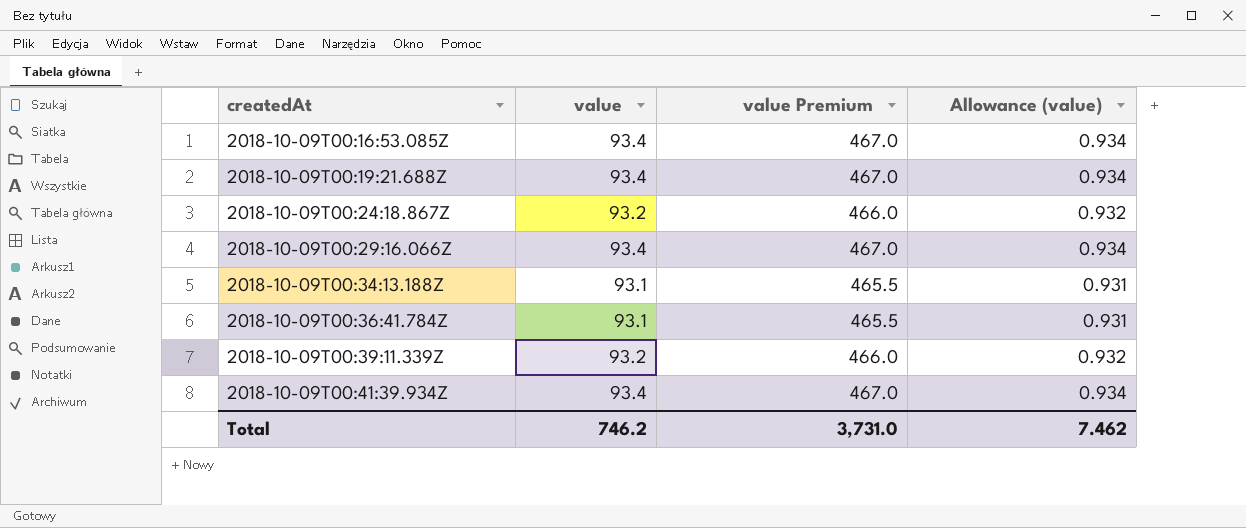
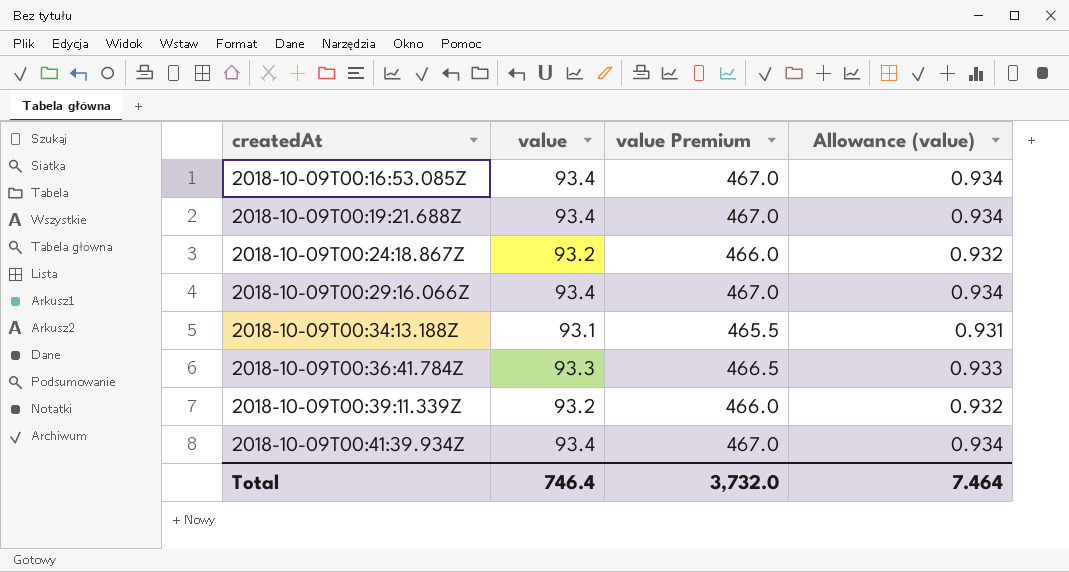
2018-10-09T00:36:41.784Z | value: 93.1 -> 93.3
2018-10-09T00:36:41.784Z | value Premium: 465.5 -> 466.5
2018-10-09T00:36:41.784Z | Allowance (value): 0.931 -> 0.933
Total | value: 746.2 -> 746.4
Total | value Premium: 3,731.0 -> 3,732.0
Total | Allowance (value): 7.462 -> 7.464

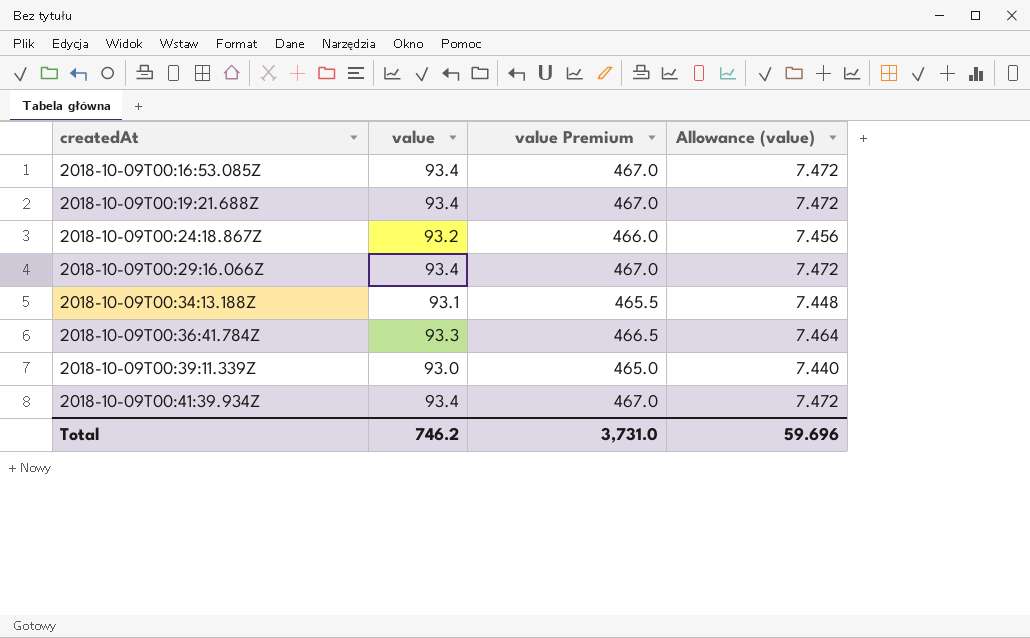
column Allowance (value) | formula: [value] * 0.01 -> [value] * 0.08
2018-10-09T00:39:11.339Z | value: 93.2 -> 93.0
2018-10-09T00:39:11.339Z | value Premium: 466.0 -> 465.0
Total | value: 746.4 -> 746.2
Total | value Premium: 3,732.0 -> 3,731.0
Total | Allowance (value): 7.464 -> 59.696

